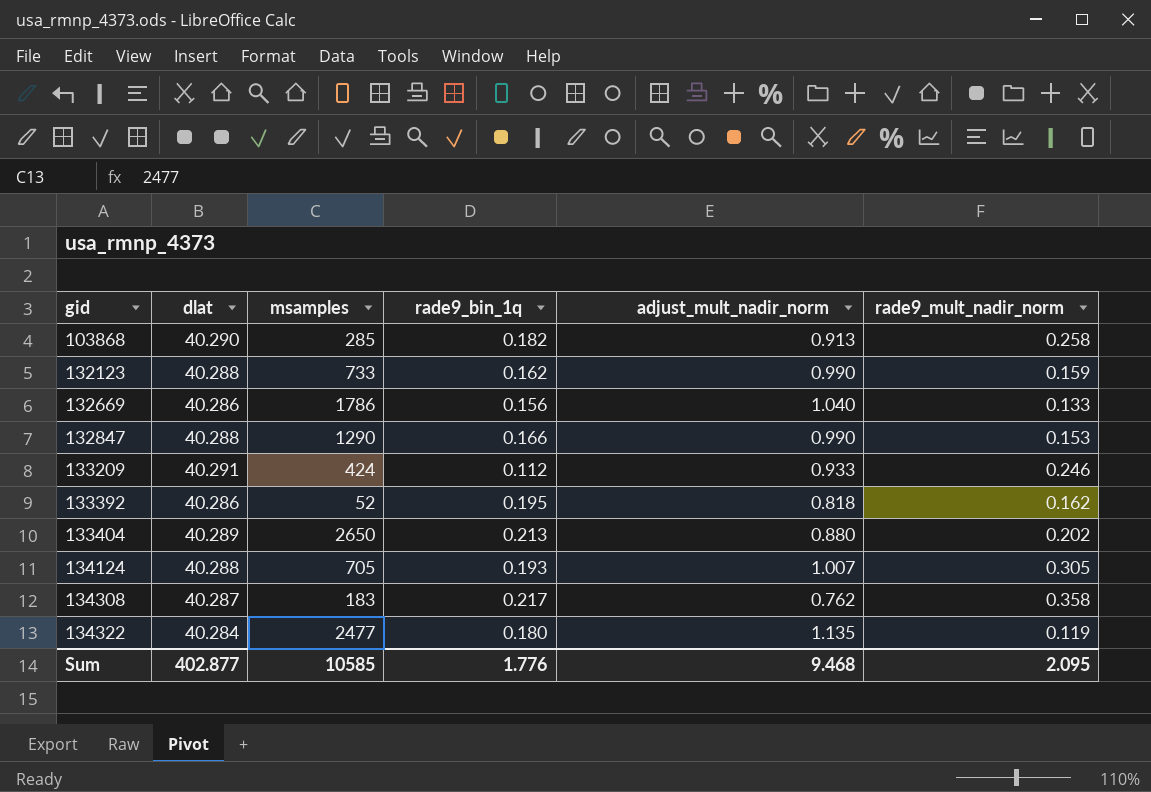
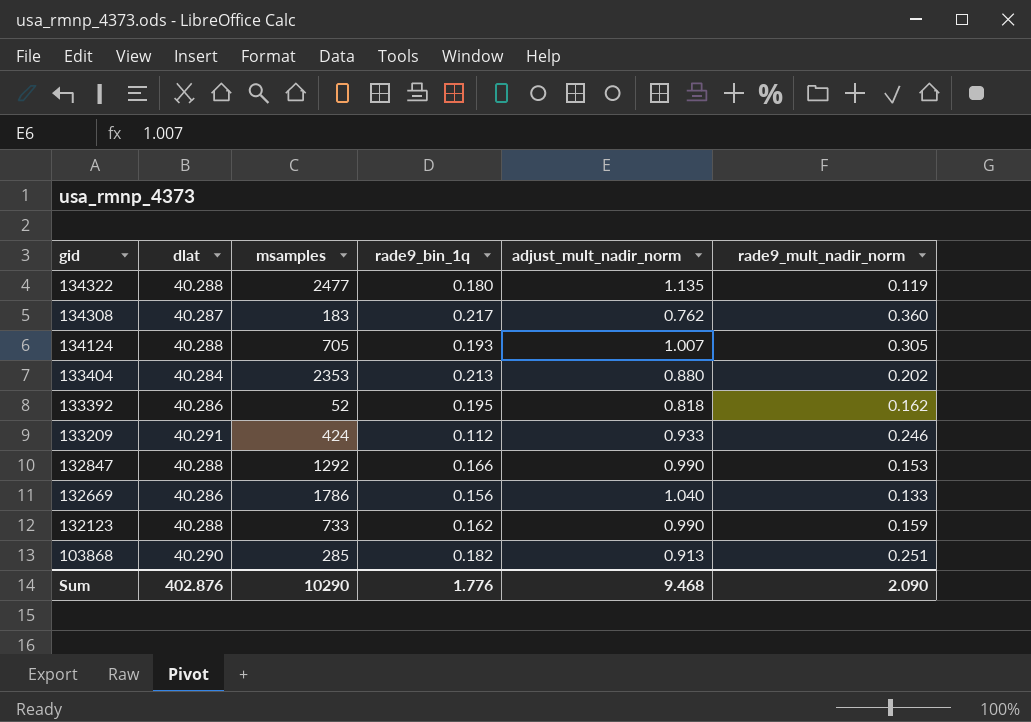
row order: gid ascending -> gid descending
134322 | dlat: 40.284 -> 40.288
134308 | rade9_mult_nadir_norm: 0.358 -> 0.360
133404 | dlat: 40.289 -> 40.284
133404 | msamples: 2650 -> 2353
132847 | msamples: 1290 -> 1292
103868 | rade9_mult_nadir_norm: 0.258 -> 0.251
Sum | dlat: 402.877 -> 402.876
Sum | msamples: 10585 -> 10290
Sum | rade9_mult_nadir_norm: 2.095 -> 2.090

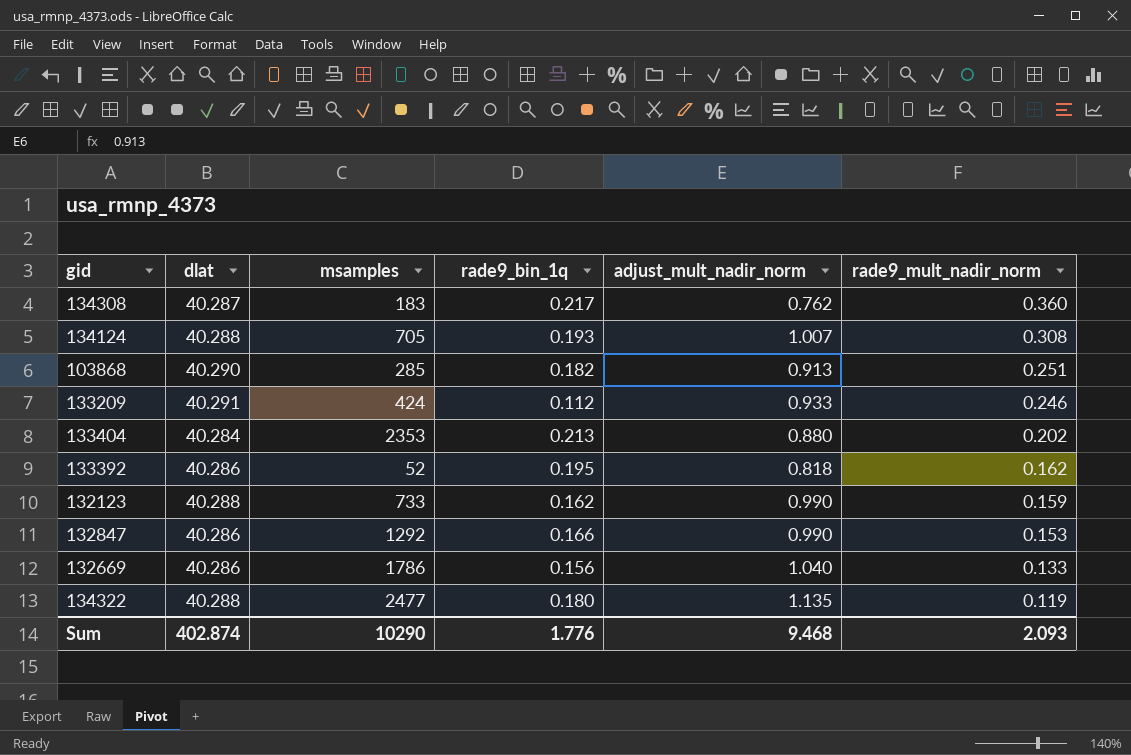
row order: gid descending -> rade9_mult_nadir_norm descending
134124 | rade9_mult_nadir_norm: 0.305 -> 0.308
132847 | dlat: 40.288 -> 40.286
Sum | dlat: 402.876 -> 402.874
Sum | rade9_mult_nadir_norm: 2.090 -> 2.093

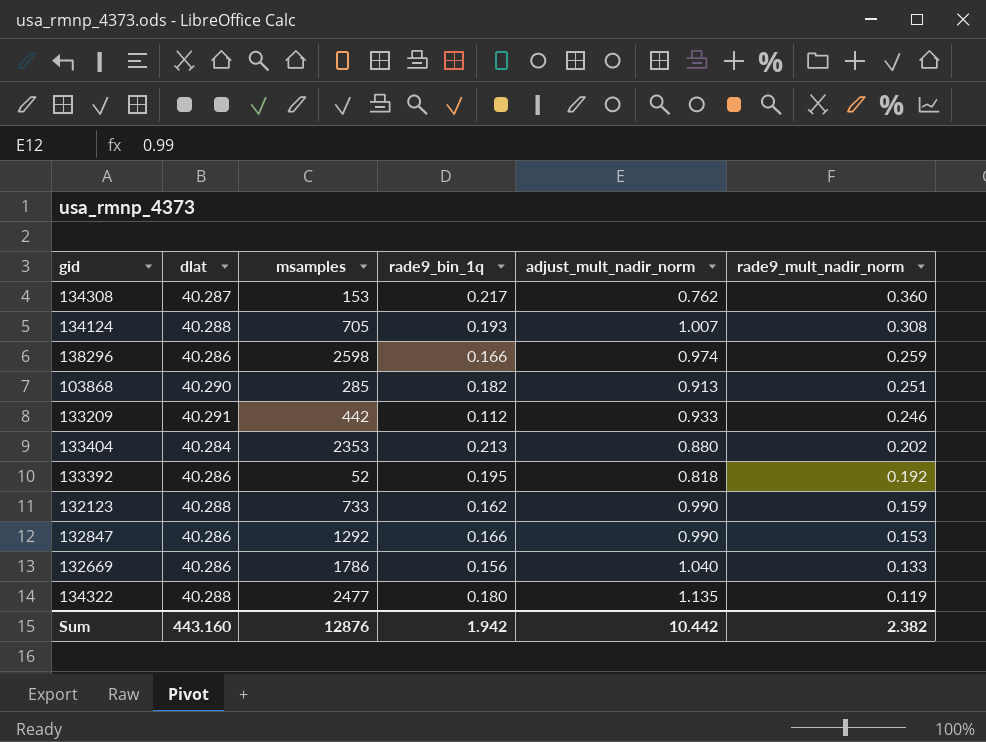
134308 | msamples: 183 -> 153
row 138296: none -> 40.286 | 2598 | 0.166 | 0.974 | 0.259
133209 | msamples: 424 -> 442
133392 | rade9_mult_nadir_norm: 0.162 -> 0.192
Sum | dlat: 402.874 -> 443.160
Sum | msamples: 10290 -> 12876
Sum | rade9_bin_1q: 1.776 -> 1.942
Sum | adjust_mult_nadir_norm: 9.468 -> 10.442
Sum | rade9_mult_nadir_norm: 2.093 -> 2.382

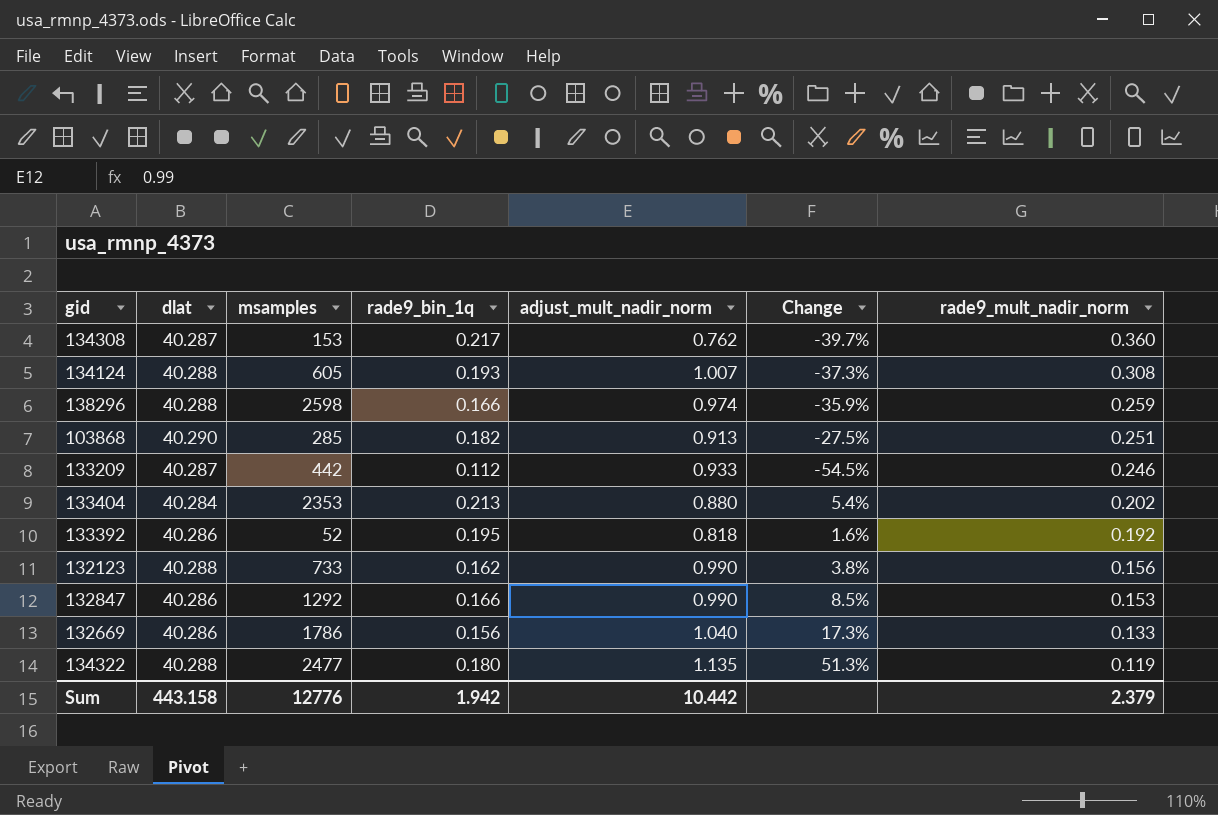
column Change | formula: none -> ([rade9_bin_1q] - [rade9_mult_nadir_norm]) / [rade9_mult_nadir_norm]
134124 | msamples: 705 -> 605
138296 | dlat: 40.286 -> 40.288
133209 | dlat: 40.291 -> 40.287
132123 | rade9_mult_nadir_norm: 0.159 -> 0.156
Sum | dlat: 443.160 -> 443.158
Sum | msamples: 12876 -> 12776
Sum | rade9_mult_nadir_norm: 2.382 -> 2.379

